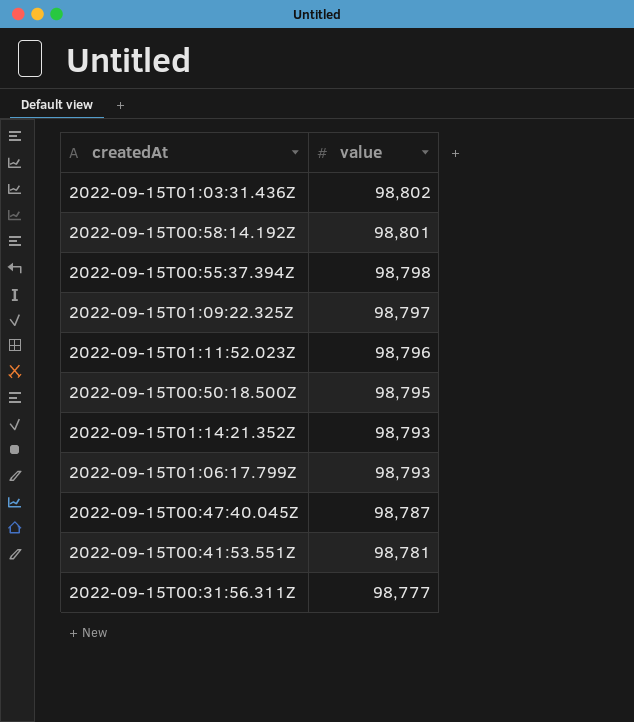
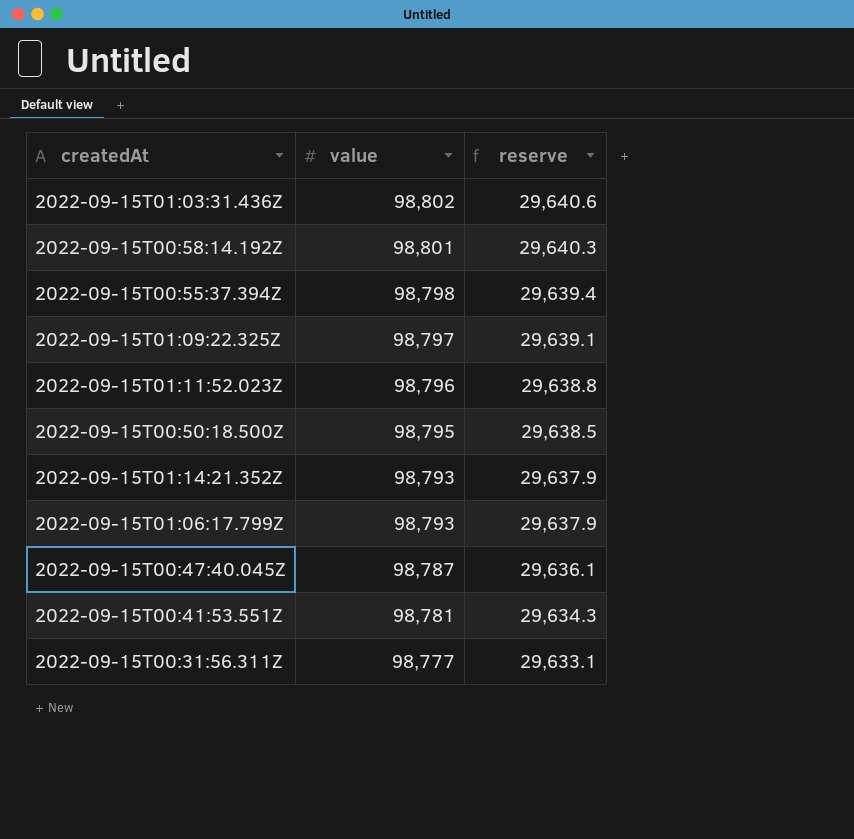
column reserve | formula: none -> [value] * 0.3

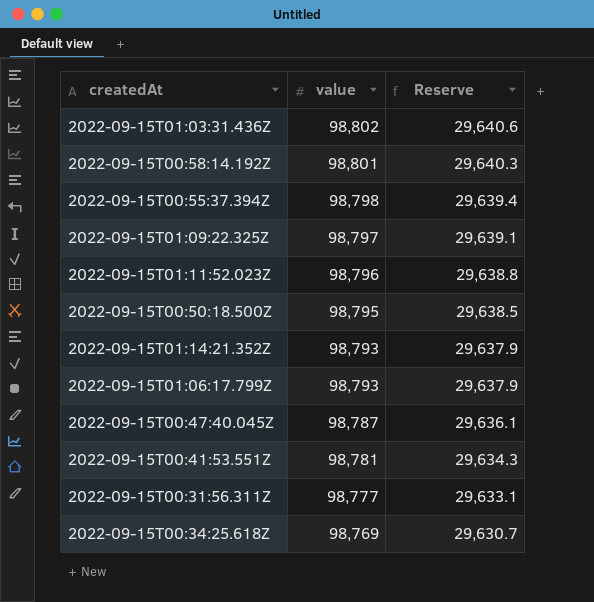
column name: reserve -> Reserve
row 2022-09-15T00:34:25.618Z: none -> 98,769 | 29,630.7

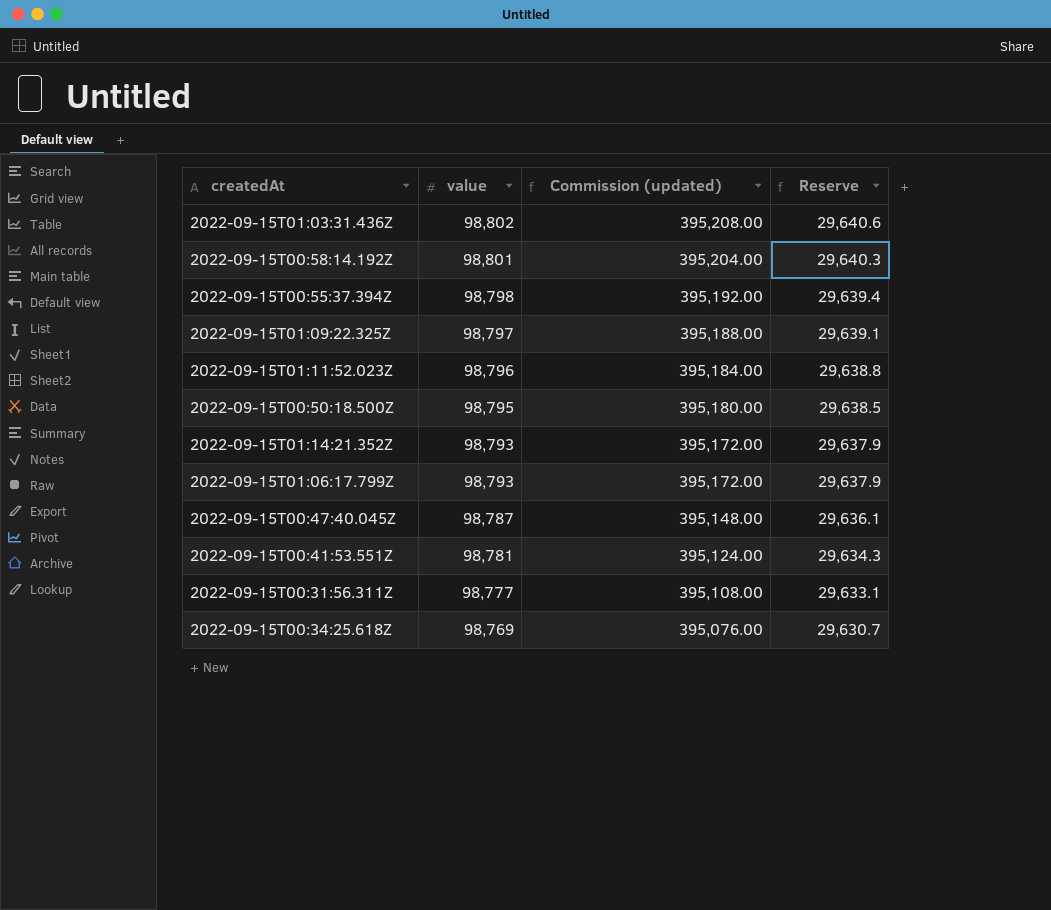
column Commission (updated) | formula: none -> [value] * 4

